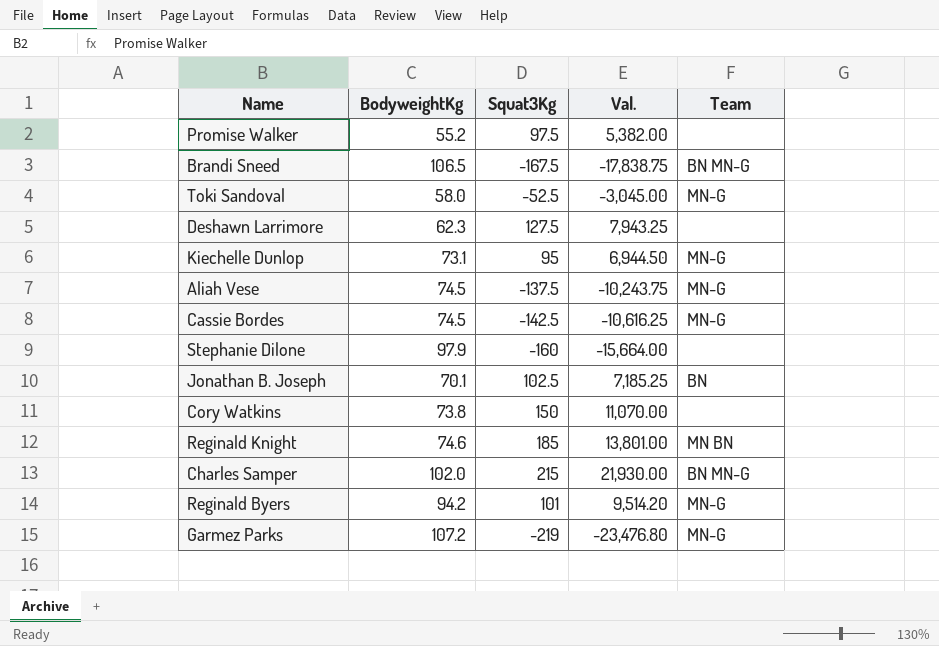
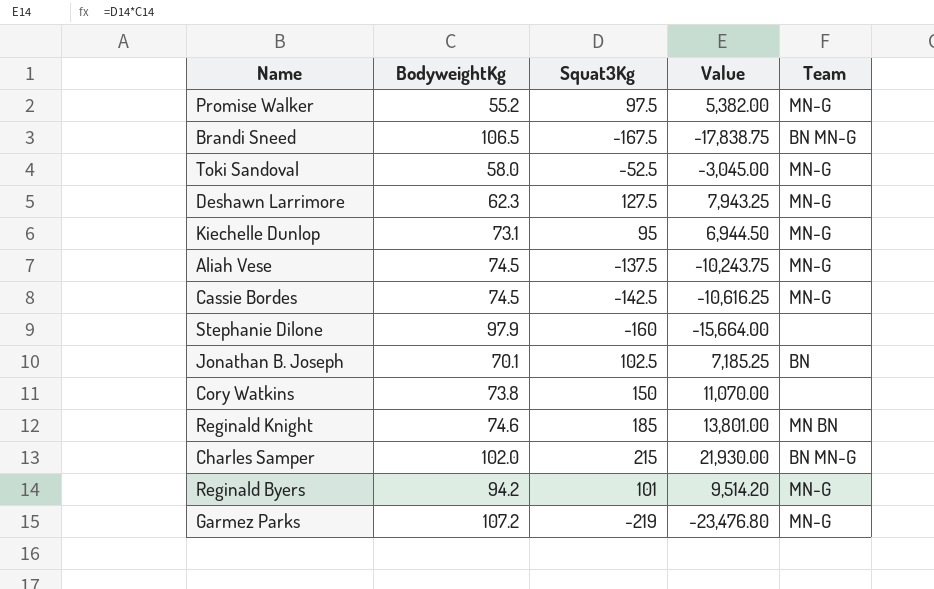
column name: Val. -> Value
Promise Walker | Team: none -> MN-G
Deshawn Larrimore | Team: none -> MN-G

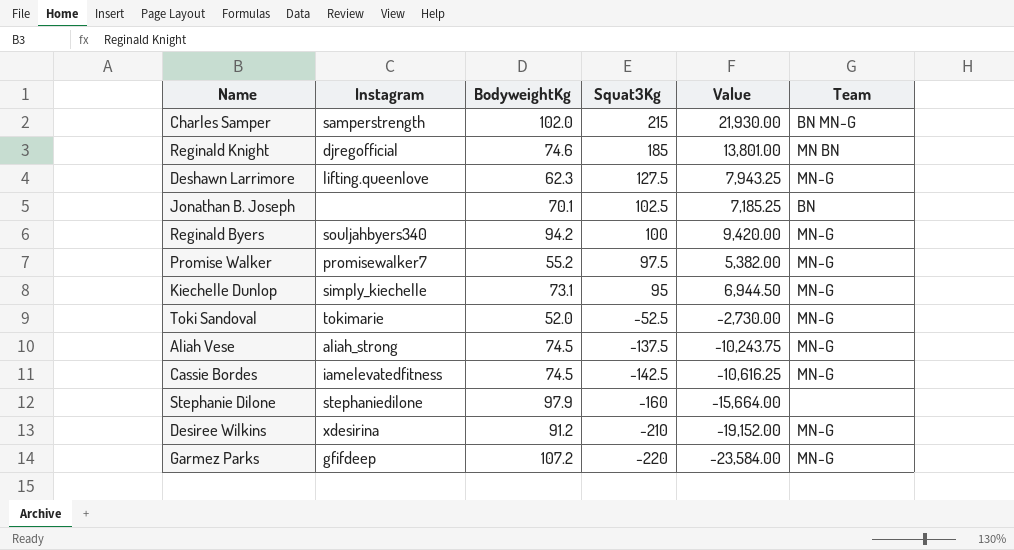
row order: none -> Squat3Kg descending
column Instagram | position: none -> 2
row Brandi Sneed: 106.5 | -167.5 | -17,838.75 | BN MN-G -> none
row Cory Watkins: 73.8 | 150 | 11,070.00 | none -> none
Reginald Byers | Squat3Kg: 101 -> 100
Reginald Byers | Value: 9,514.20 -> 9,420.00
Toki Sandoval | BodyweightKg: 58.0 -> 52.0
Toki Sandoval | Value: -3,045.00 -> -2,730.00
row Desiree Wilkins: none -> xdesirina | 91.2 | -210 | -19,152.00 | MN-G
Garmez Parks | Squat3Kg: -219 -> -220
Garmez Parks | Value: -23,476.80 -> -23,584.00

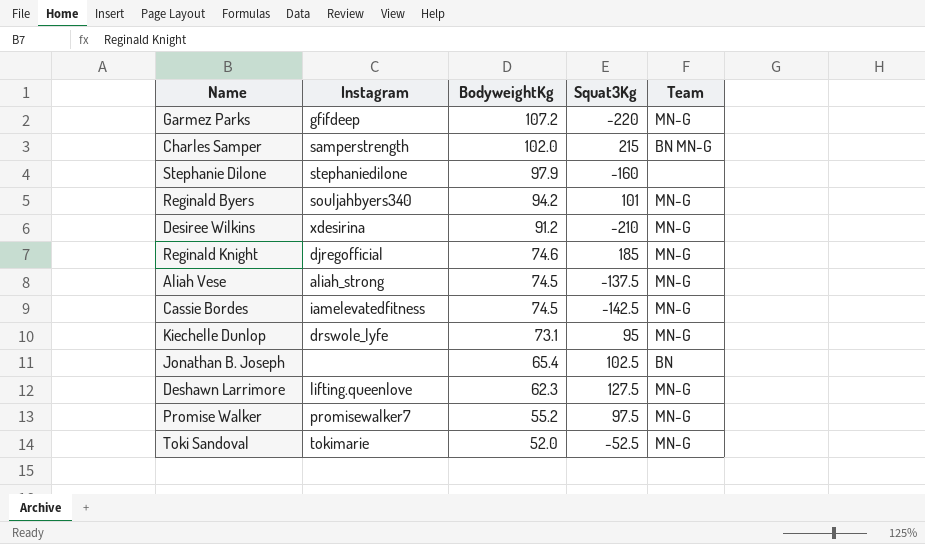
row order: Squat3Kg descending -> BodyweightKg descending
column Value | formula: [BodyweightKg] * [Squat3Kg] -> none
Reginald Byers | Squat3Kg: 100 -> 101
Reginald Knight | Team: MN BN -> MN-G
Kiechelle Dunlop | Instagram: simply_kiechelle -> drswole_lyfe
Jonathan B. Joseph | BodyweightKg: 70.1 -> 65.4

